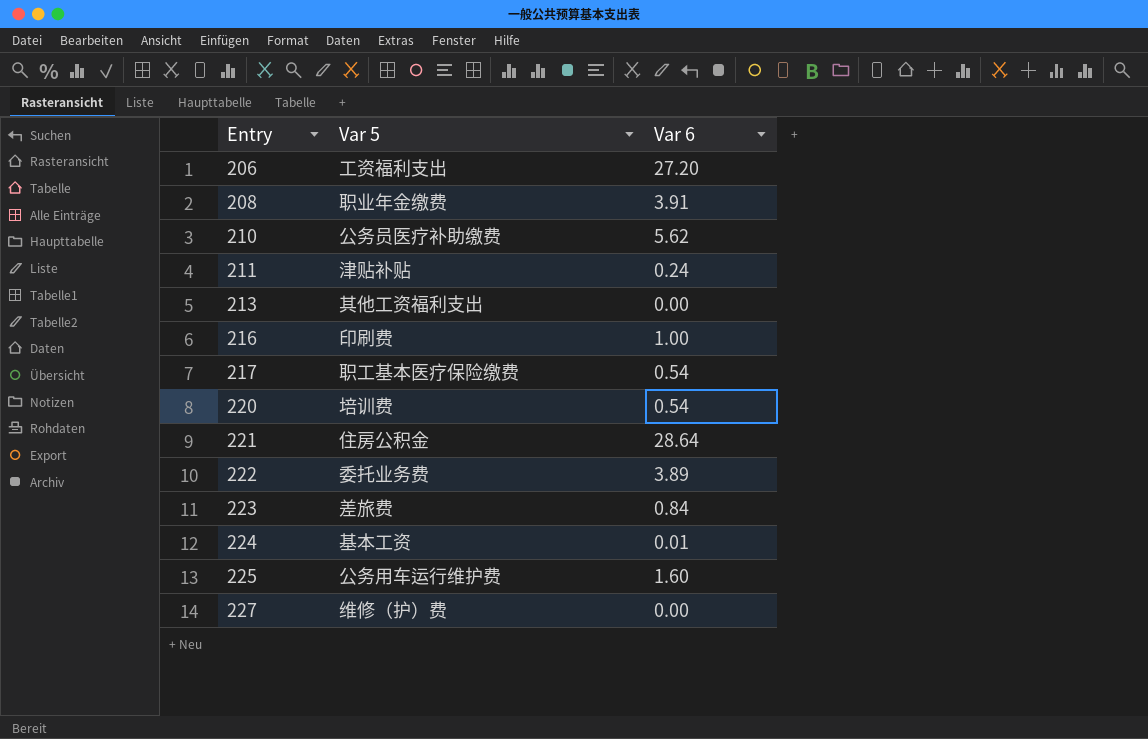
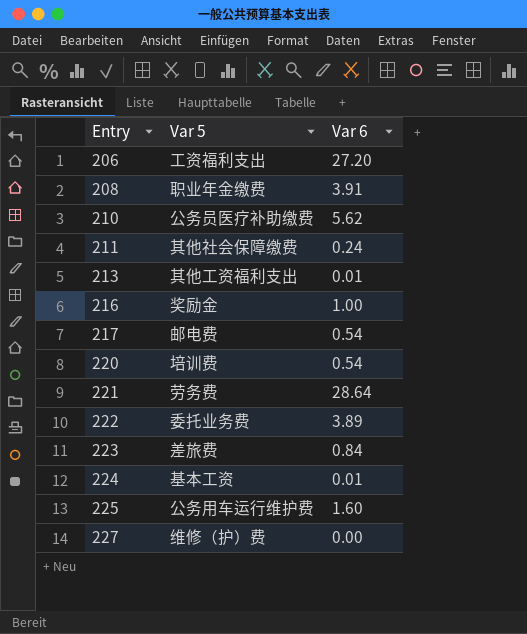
211 | Var 5: 津贴补贴 -> 其他社会保障缴费
213 | Var 6: 0.00 -> 0.01
216 | Var 5: 印刷费 -> 奖励金
217 | Var 5: 职工基本医疗保险缴费 -> 邮电费
221 | Var 5: 住房公积金 -> 劳务费

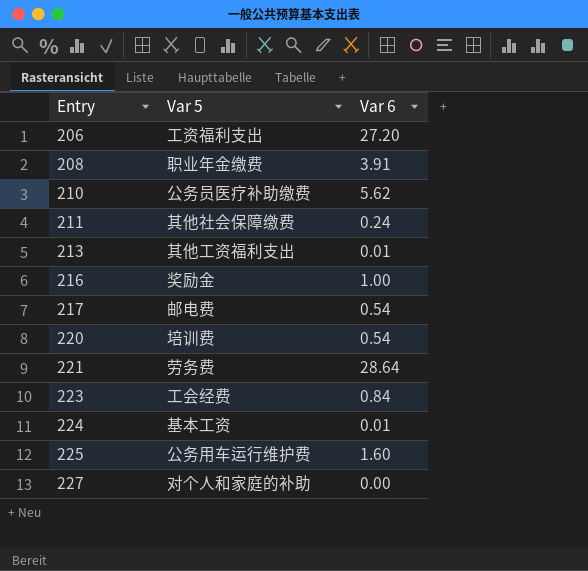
row 222: 委托业务费 | 3.89 -> none
223 | Var 5: 差旅费 -> 工会经费
227 | Var 5: 维修（护）费 -> 对个人和家庭的补助

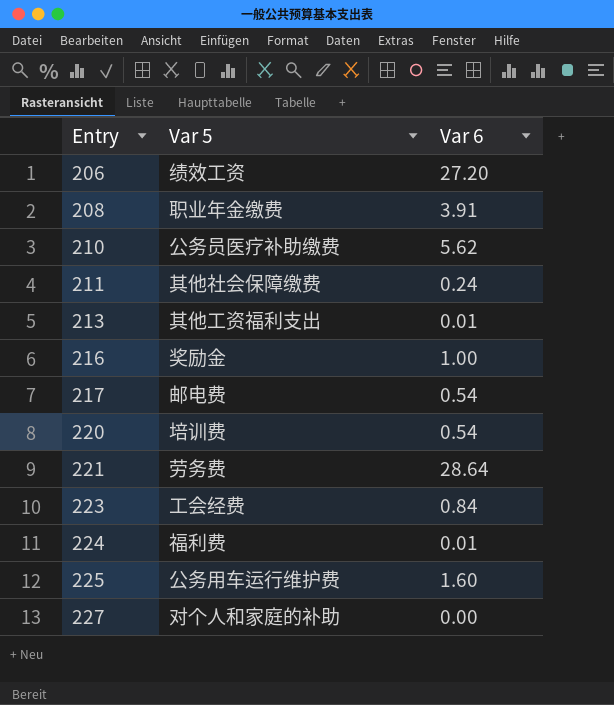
206 | Var 5: 工资福利支出 -> 绩效工资
224 | Var 5: 基本工资 -> 福利费

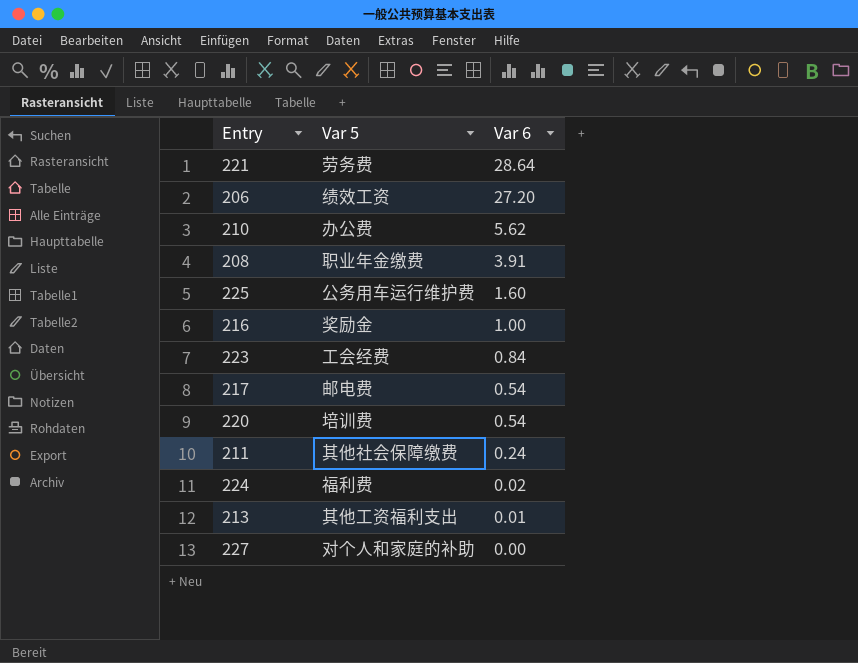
row order: Entry ascending -> Var 6 descending
210 | Var 5: 公务员医疗补助缴费 -> 办公费
224 | Var 6: 0.01 -> 0.02

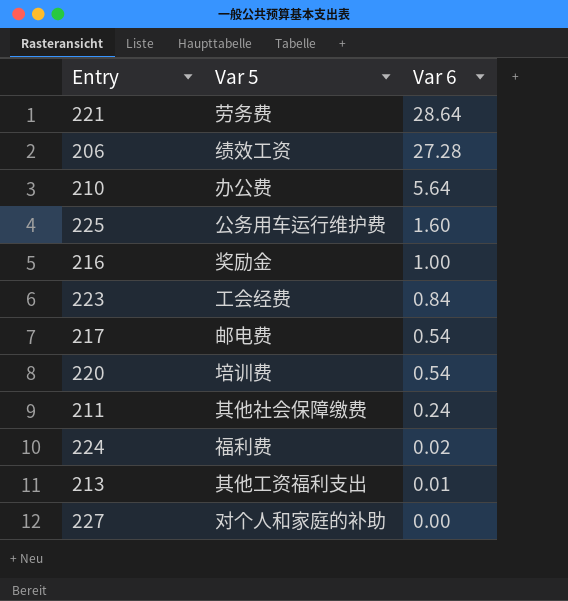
row 208: 职业年金缴费 | 3.91 -> none
206 | Var 6: 27.20 -> 27.28
210 | Var 6: 5.62 -> 5.64

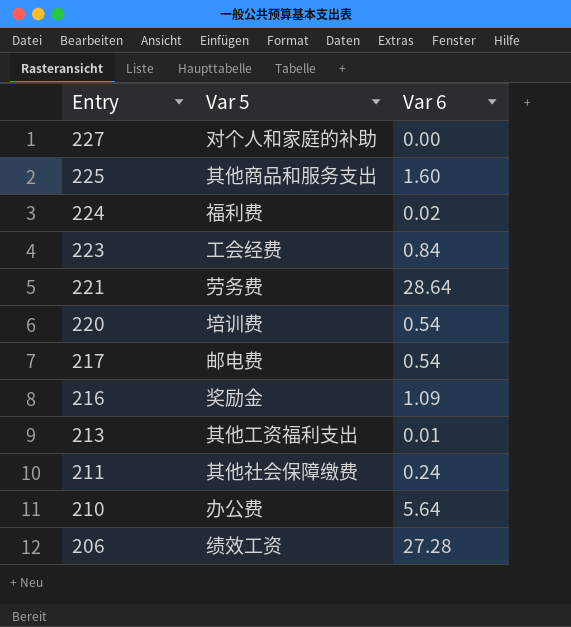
row order: Var 6 descending -> Entry descending
225 | Var 5: 公务用车运行维护费 -> 其他商品和服务支出
216 | Var 6: 1.00 -> 1.09

